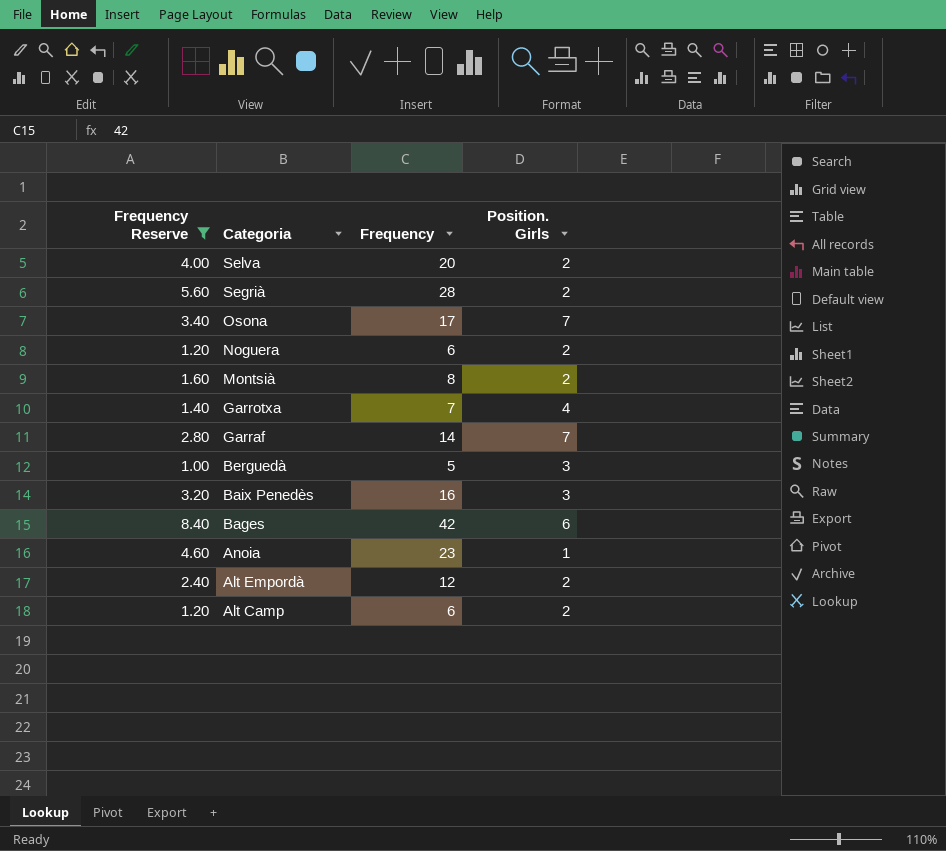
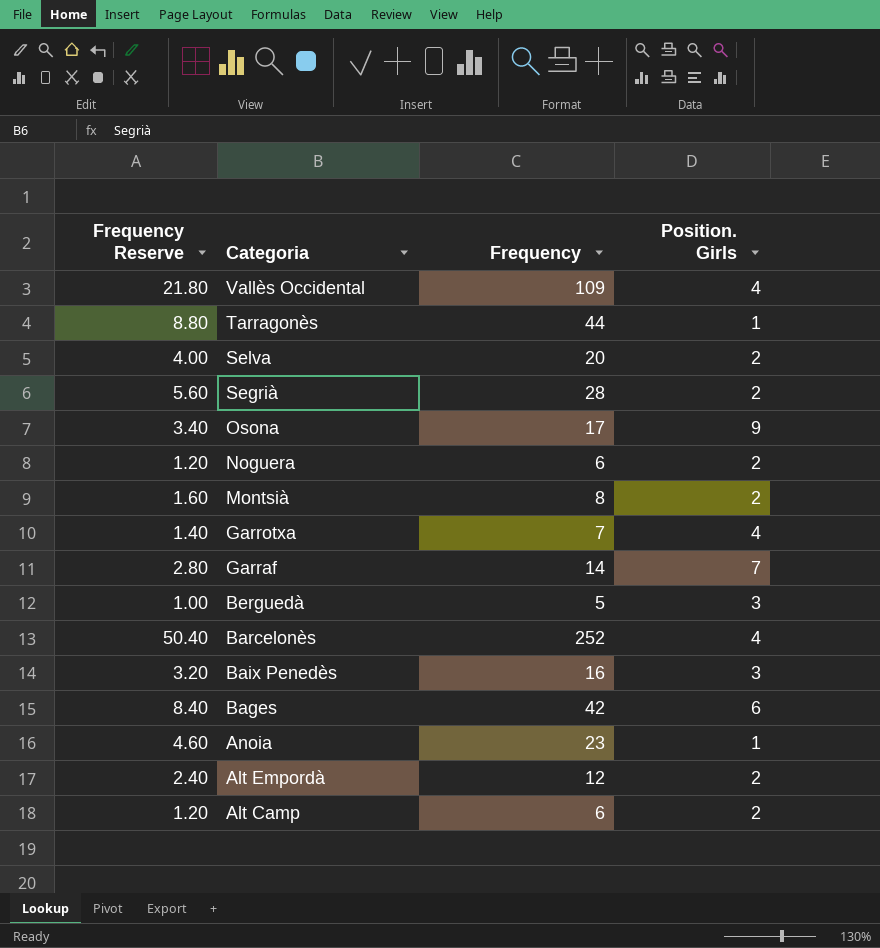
filter: Frequency Reserve <= 8.40 -> none
Osona | Position. Girls: 7 -> 9

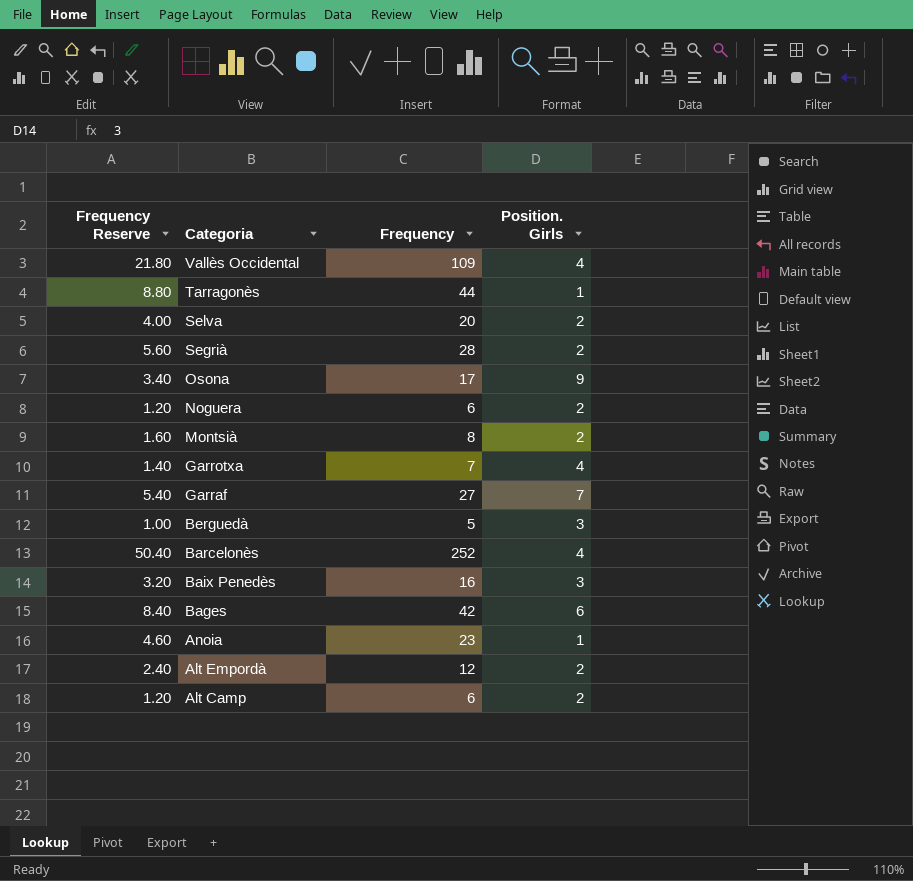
Garraf | Frequency Reserve: 2.80 -> 5.40
Garraf | Frequency: 14 -> 27

